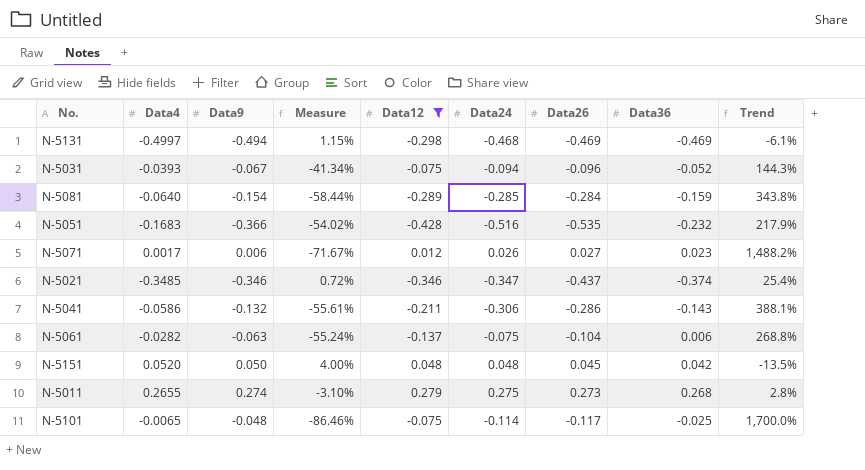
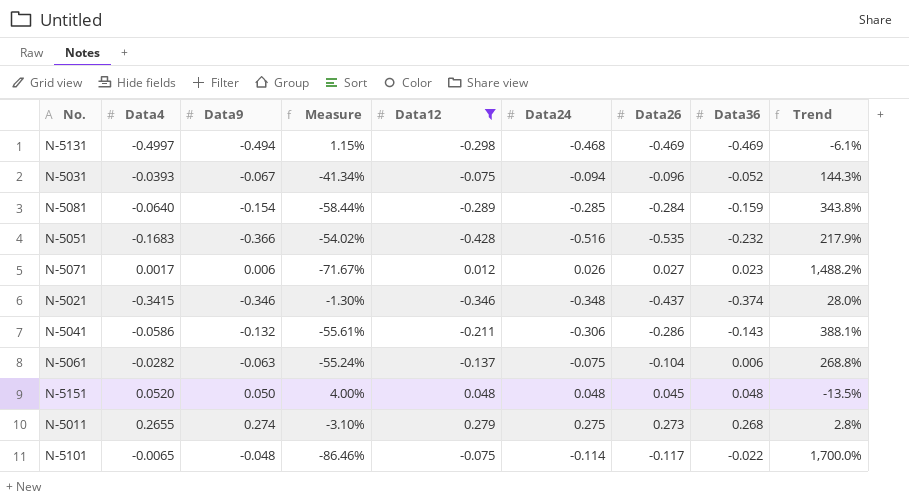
N-5021 | Data4: -0.3485 -> -0.3415
N-5021 | Measure: 0.72% -> -1.30%
N-5021 | Data24: -0.347 -> -0.348
N-5021 | Trend: 25.4% -> 28.0%
N-5151 | Data36: 0.042 -> 0.048
N-5101 | Data36: -0.025 -> -0.022

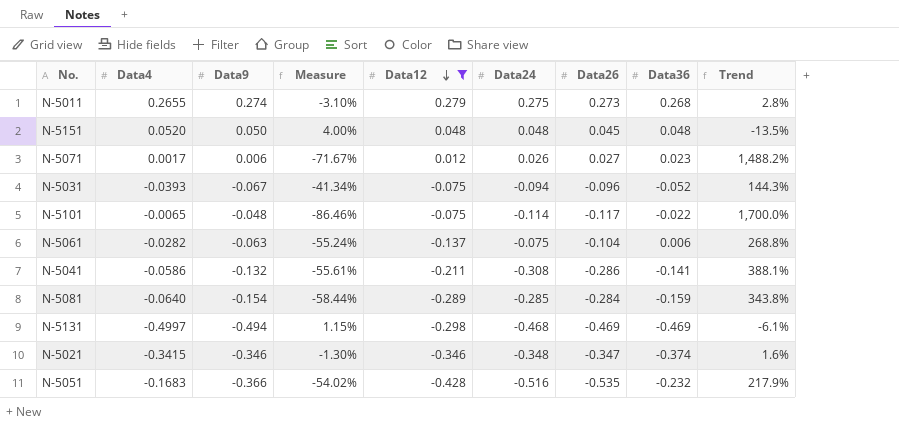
row order: none -> Data12 descending
N-5041 | Data24: -0.306 -> -0.308
N-5041 | Data36: -0.143 -> -0.141
N-5021 | Data26: -0.437 -> -0.347
N-5021 | Trend: 28.0% -> 1.6%

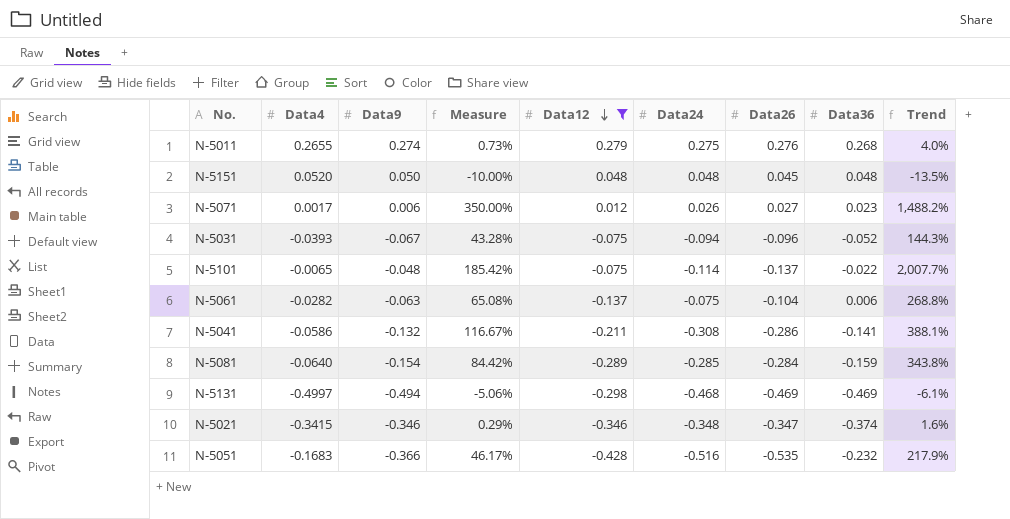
column Measure | formula: ([Data4] - [Data9]) / [Data9] -> ([Data26] - [Data9]) / [Data9]
N-5011 | Data26: 0.273 -> 0.276
N-5011 | Trend: 2.8% -> 4.0%
N-5101 | Data26: -0.117 -> -0.137
N-5101 | Trend: 1,700.0% -> 2,007.7%

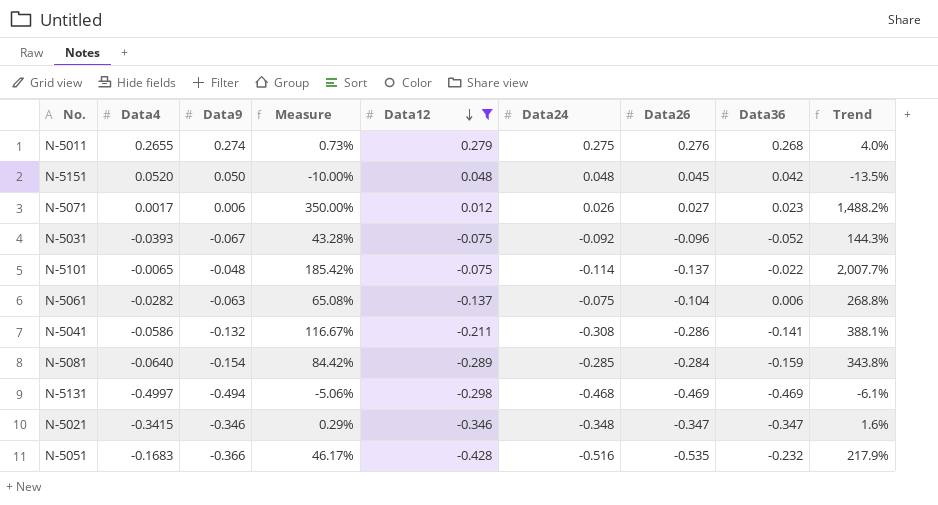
N-5151 | Data36: 0.048 -> 0.042
N-5031 | Data24: -0.094 -> -0.092
N-5021 | Data36: -0.374 -> -0.347

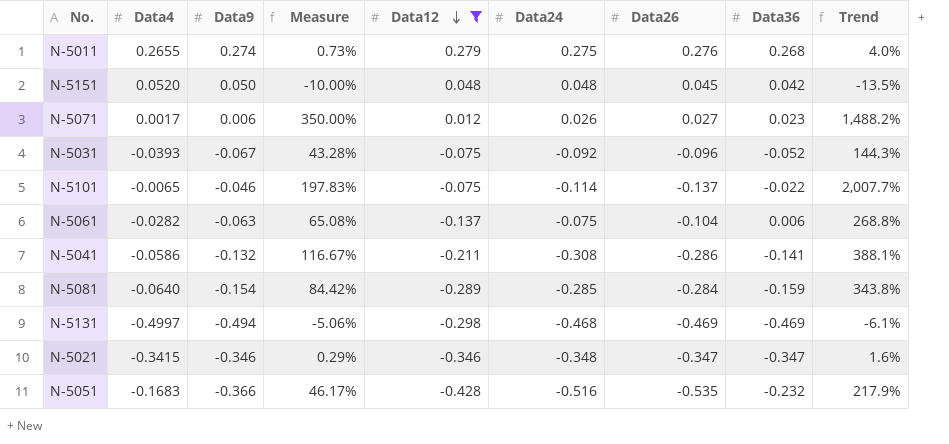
N-5101 | Data9: -0.048 -> -0.046
N-5101 | Measure: 185.42% -> 197.83%

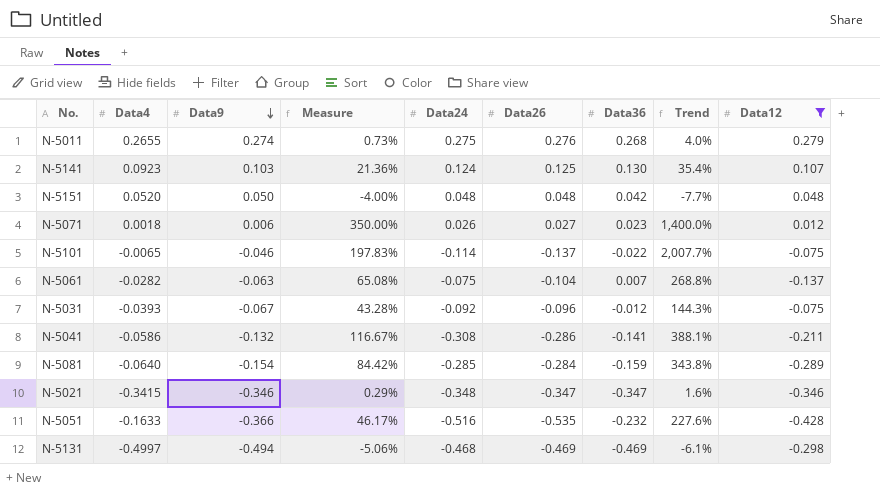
row order: Data12 descending -> Data9 descending
column Data12 | position: 5 -> 9
row N-5141: none -> 0.0923 | 0.103 | 21.36% | 0.124 | 0.125 | 0.130 | 35.4% | 0.107
N-5151 | Measure: -10.00% -> -4.00%
N-5151 | Data26: 0.045 -> 0.048
N-5151 | Trend: -13.5% -> -7.7%
N-5071 | Data4: 0.0017 -> 0.0018
N-5071 | Trend: 1,488.2% -> 1,400.0%
N-5061 | Data36: 0.006 -> 0.007
N-5031 | Data36: -0.052 -> -0.012
N-5051 | Data4: -0.1683 -> -0.1633
N-5051 | Trend: 217.9% -> 227.6%

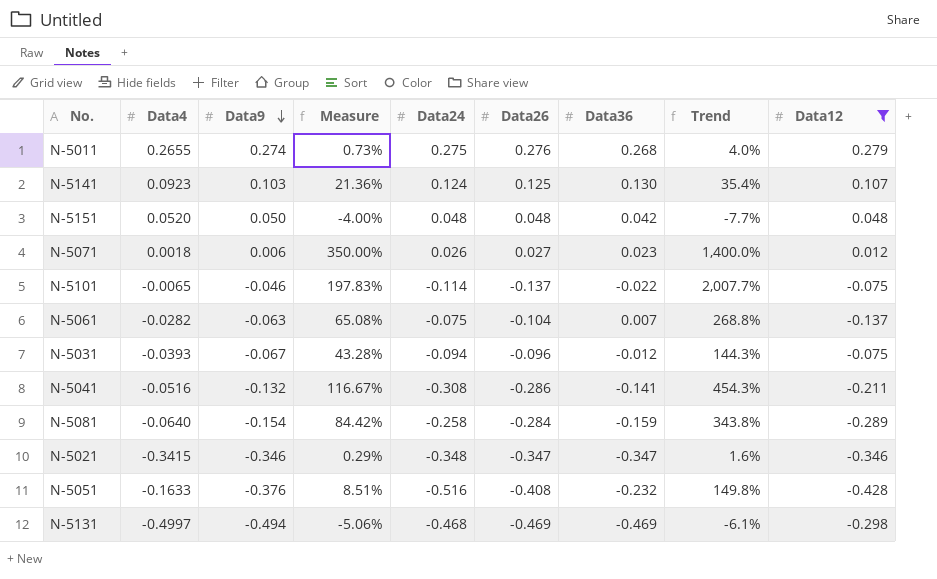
N-5031 | Data24: -0.092 -> -0.094
N-5041 | Data4: -0.0586 -> -0.0516
N-5041 | Trend: 388.1% -> 454.3%
N-5081 | Data24: -0.285 -> -0.258
N-5051 | Data9: -0.366 -> -0.376
N-5051 | Measure: 46.17% -> 8.51%
N-5051 | Data26: -0.535 -> -0.408
N-5051 | Trend: 227.6% -> 149.8%

